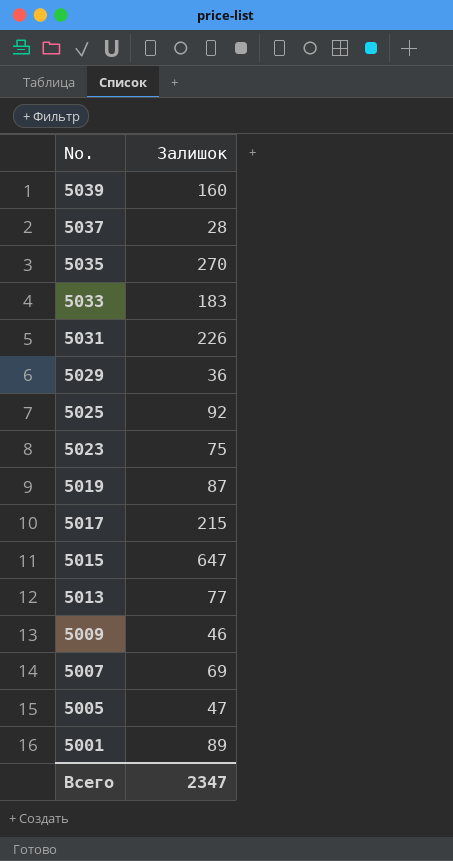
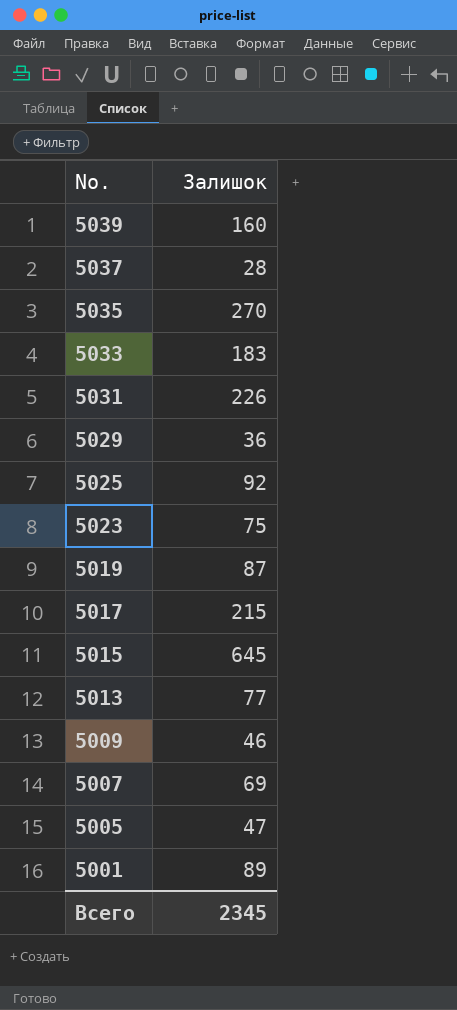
5015 | Залишок: 647 -> 645
Всего | Залишок: 2347 -> 2345

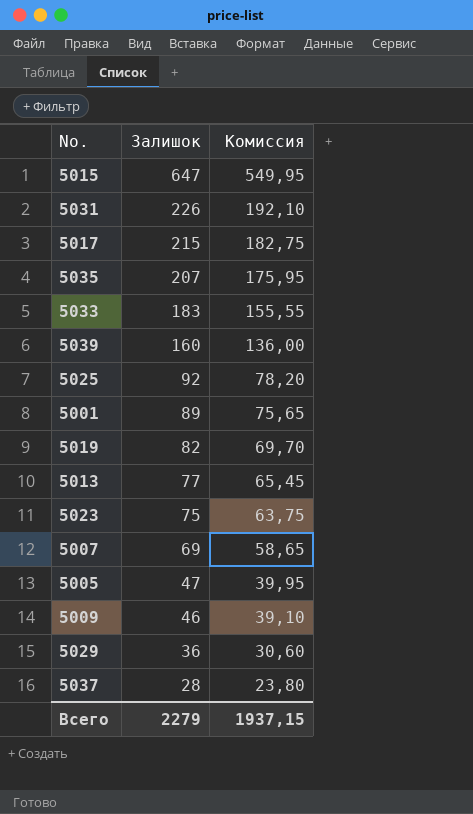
row order: No. descending -> Залишок descending
column Комиссия | formula: none -> [Залишок] * 0,85
5015 | Залишок: 645 -> 647
5035 | Залишок: 270 -> 207
5019 | Залишок: 87 -> 82
Всего | Залишок: 2345 -> 2279

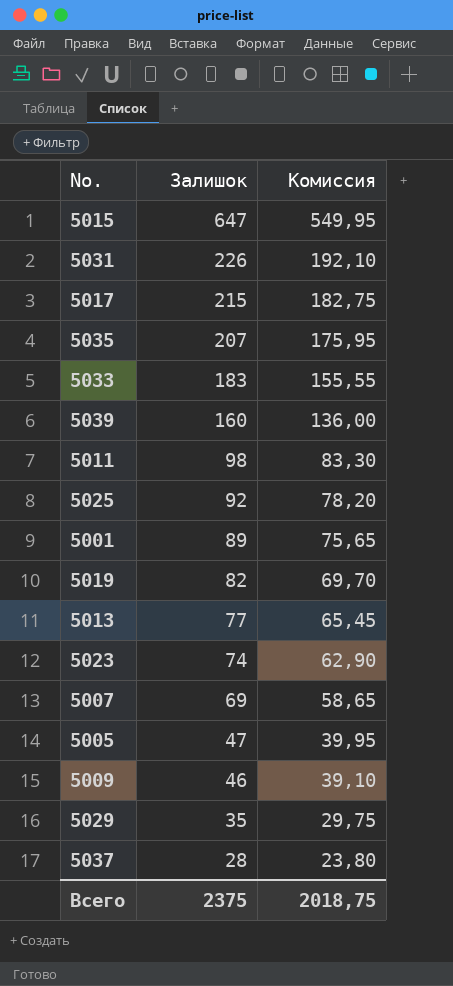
row 5011: none -> 98 | 83,30
5023 | Залишок: 75 -> 74
5023 | Комиссия: 63,75 -> 62,90
5029 | Залишок: 36 -> 35
5029 | Комиссия: 30,60 -> 29,75
Всего | Залишок: 2279 -> 2375
Всего | Комиссия: 1937,15 -> 2018,75

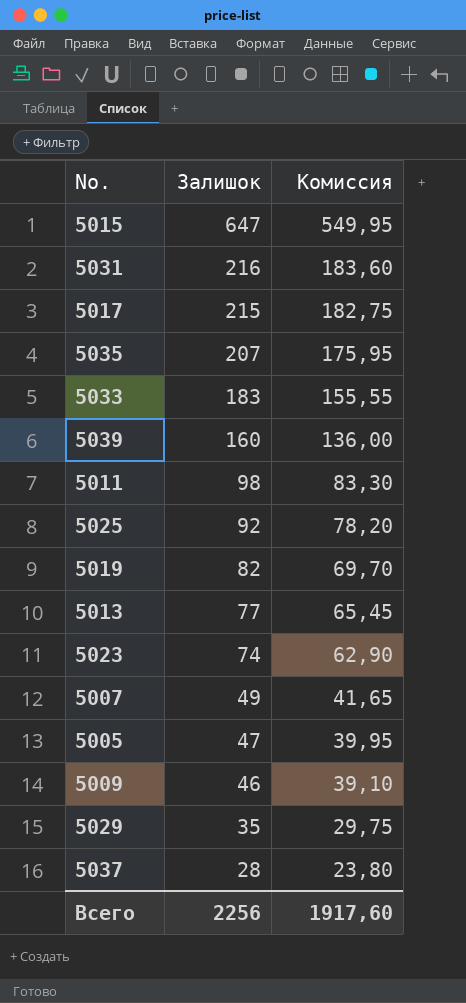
row 5001: 89 | 75,65 -> none
5031 | Залишок: 226 -> 216
5031 | Комиссия: 192,10 -> 183,60
5007 | Залишок: 69 -> 49
5007 | Комиссия: 58,65 -> 41,65
Всего | Залишок: 2375 -> 2256
Всего | Комиссия: 2018,75 -> 1917,60

